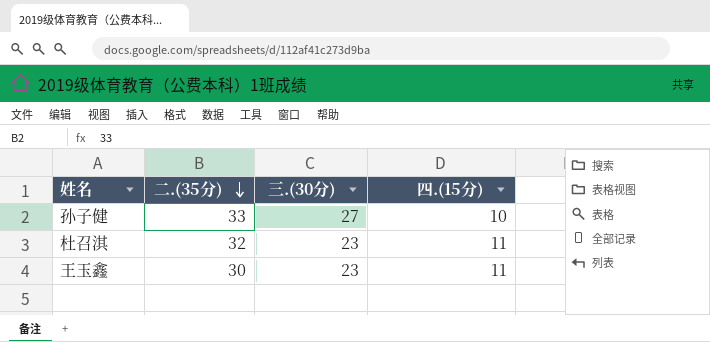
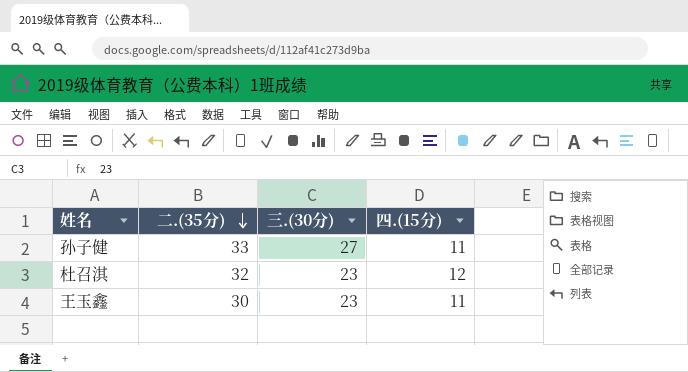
孙子健 | 四.(15分): 10 -> 11
杜召淇 | 四.(15分): 11 -> 12

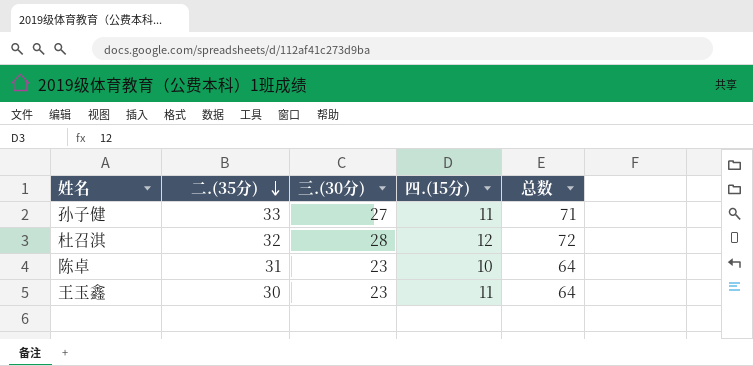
column 总数 | formula: none -> [二.(35分)] + [三.(30分)] + [四.(15分)]
杜召淇 | 三.(30分): 23 -> 28
row 陈卓: none -> 31 | 23 | 10 | 64

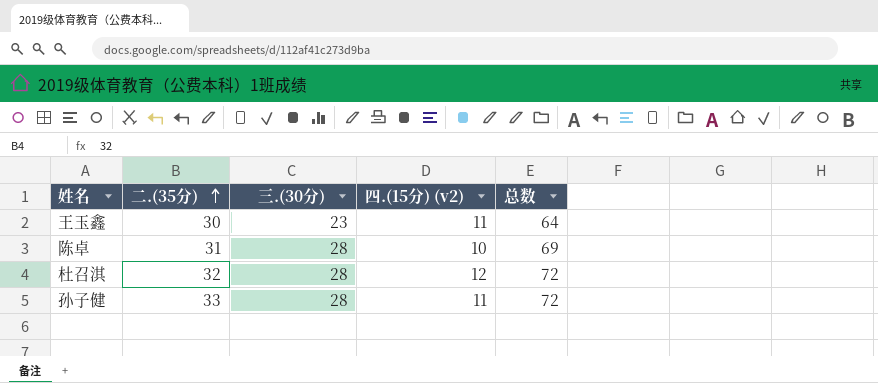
row order: 二.(35分) descending -> 二.(35分) ascending
column name: 四.(15分) -> 四.(15分) (v2)
陈卓 | 三.(30分): 23 -> 28
陈卓 | 总数: 64 -> 69
孙子健 | 三.(30分): 27 -> 28
孙子健 | 总数: 71 -> 72

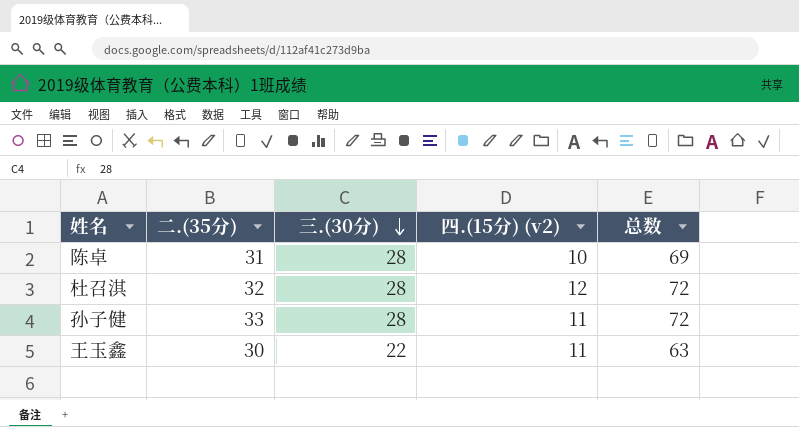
row order: 二.(35分) ascending -> 三.(30分) descending
王玉鑫 | 三.(30分): 23 -> 22
王玉鑫 | 总数: 64 -> 63

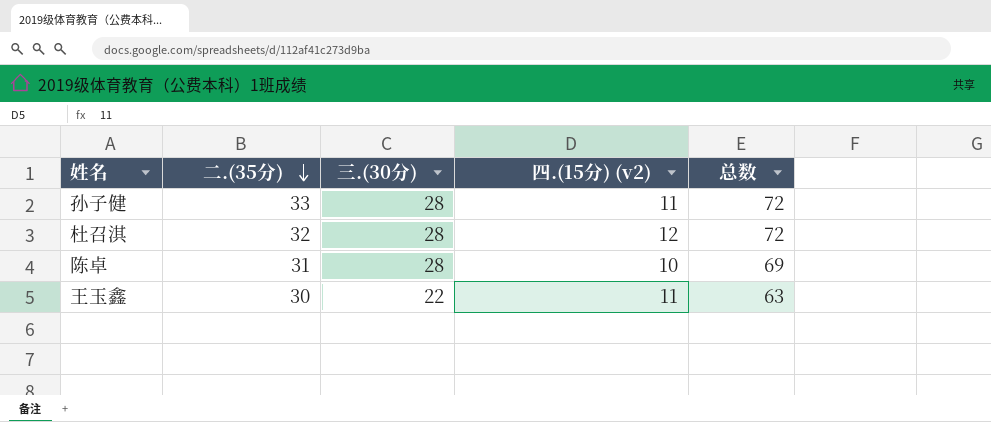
row order: 三.(30分) descending -> 二.(35分) descending

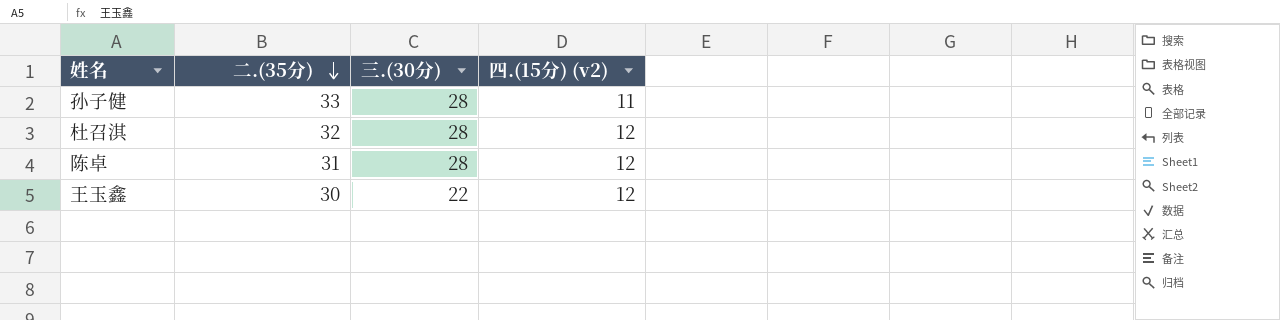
column 总数 | formula: [二.(35分)] + [三.(30分)] + [四.(15分) (v2)] -> none
陈卓 | 四.(15分) (v2): 10 -> 12
王玉鑫 | 四.(15分) (v2): 11 -> 12

